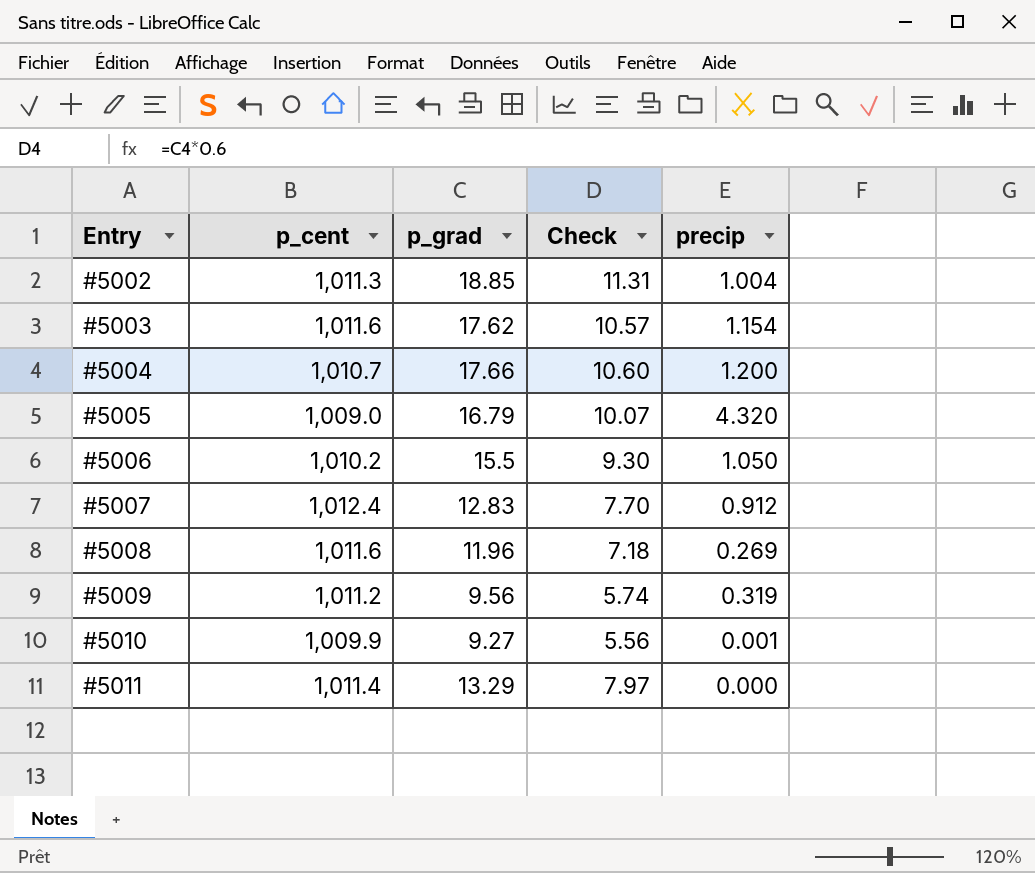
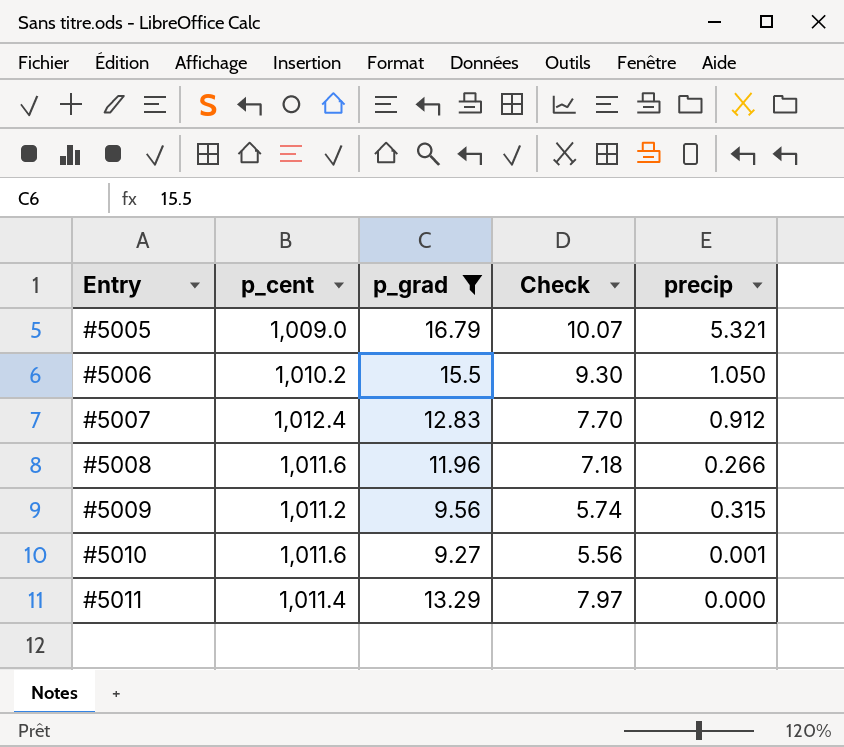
filter: none -> p_grad <= 16.79
#5005 | precip: 4.320 -> 5.321
#5008 | precip: 0.269 -> 0.266
#5009 | precip: 0.319 -> 0.315
#5010 | p_cent: 1,009.9 -> 1,011.6

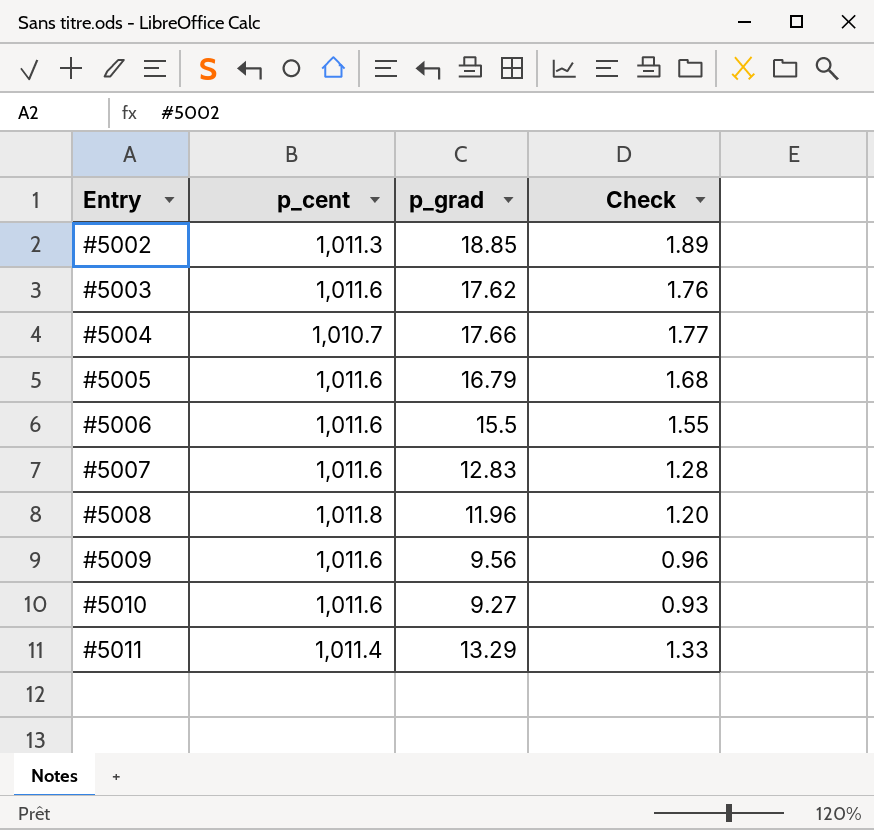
filter: p_grad <= 16.79 -> none
column precip | position: 5 -> none
column Check | formula: [p_grad] * 0.6 -> [p_grad] * 0.1
#5005 | p_cent: 1,009.0 -> 1,011.6
#5006 | p_cent: 1,010.2 -> 1,011.6
#5007 | p_cent: 1,012.4 -> 1,011.6
#5008 | p_cent: 1,011.6 -> 1,011.8
#5009 | p_cent: 1,011.2 -> 1,011.6

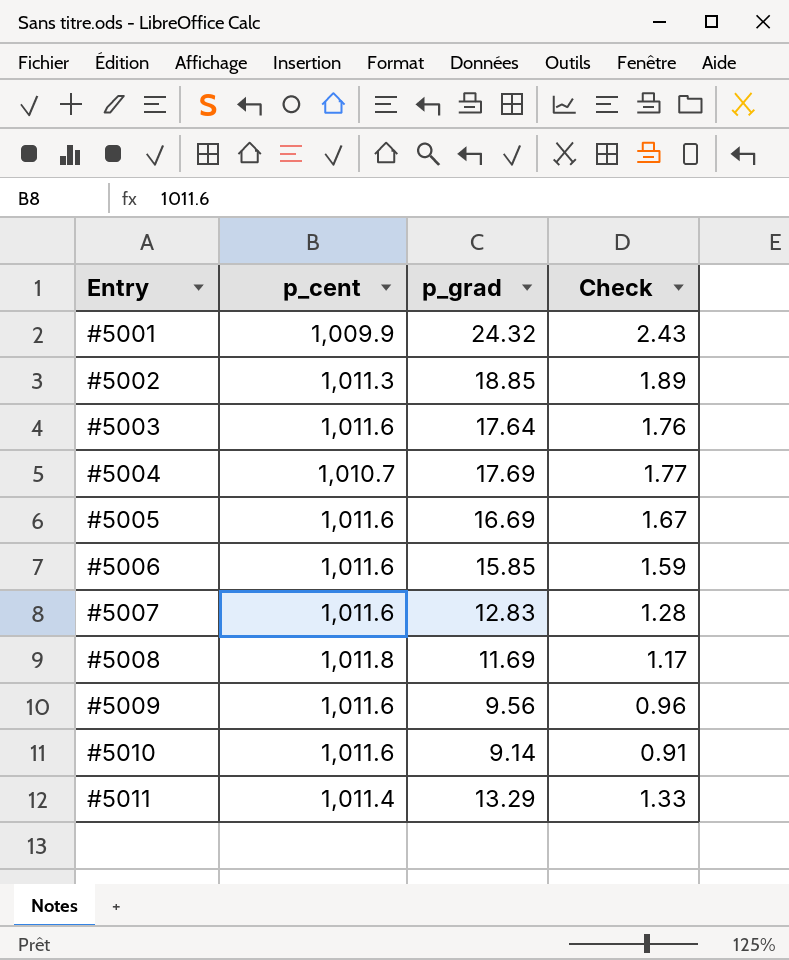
row #5001: none -> 1,009.9 | 24.32 | 2.43
#5003 | p_grad: 17.62 -> 17.64
#5004 | p_grad: 17.66 -> 17.69
#5005 | p_grad: 16.79 -> 16.69
#5005 | Check: 1.68 -> 1.67
#5006 | p_grad: 15.5 -> 15.85
#5006 | Check: 1.55 -> 1.59
#5008 | p_grad: 11.96 -> 11.69
#5008 | Check: 1.20 -> 1.17
#5010 | p_grad: 9.27 -> 9.14
#5010 | Check: 0.93 -> 0.91

